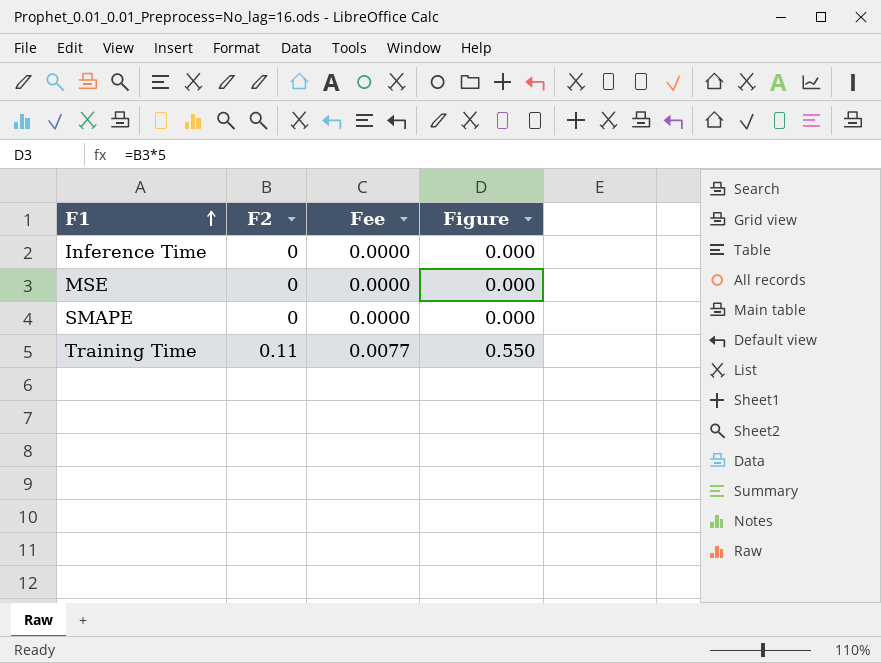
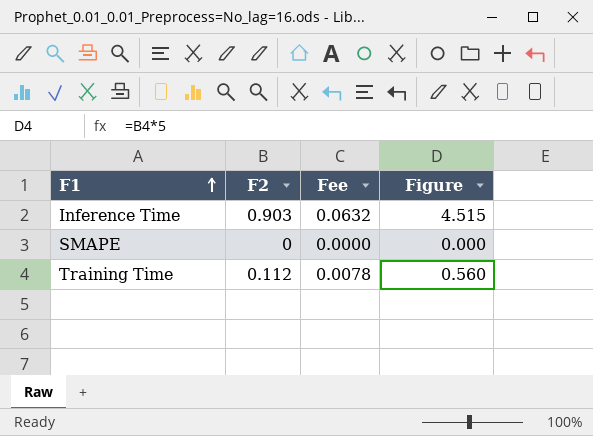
row MSE: 0 | 0.0000 | 0.000 -> none
Inference Time | F2: 0 -> 0.903
Inference Time | Fee: 0.0000 -> 0.0632
Inference Time | Figure: 0.000 -> 4.515
Training Time | F2: 0.11 -> 0.112
Training Time | Fee: 0.0077 -> 0.0078
Training Time | Figure: 0.550 -> 0.560

